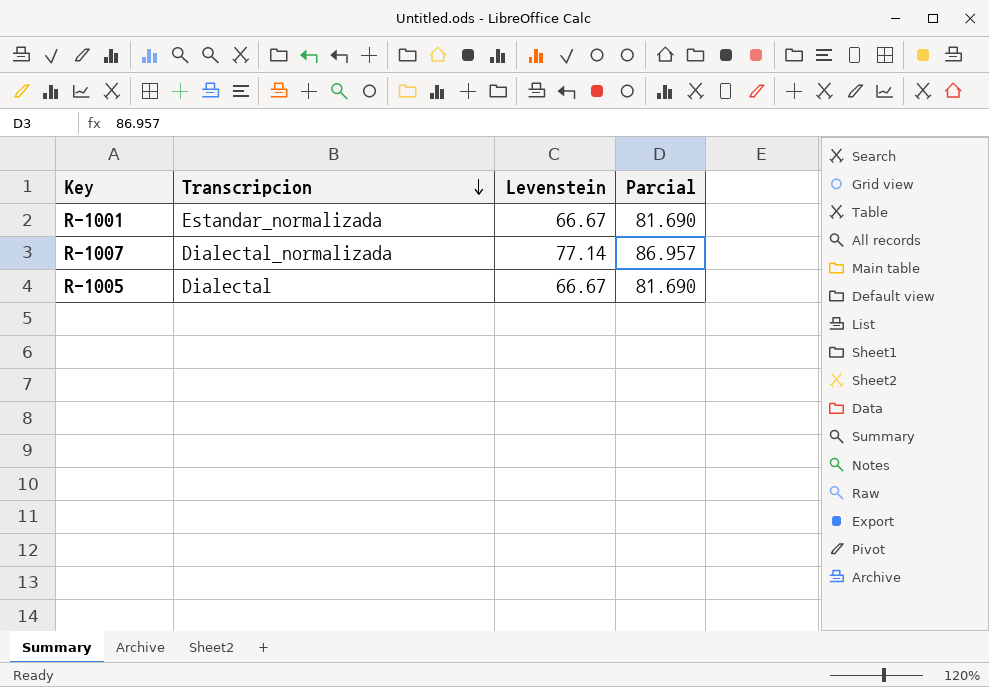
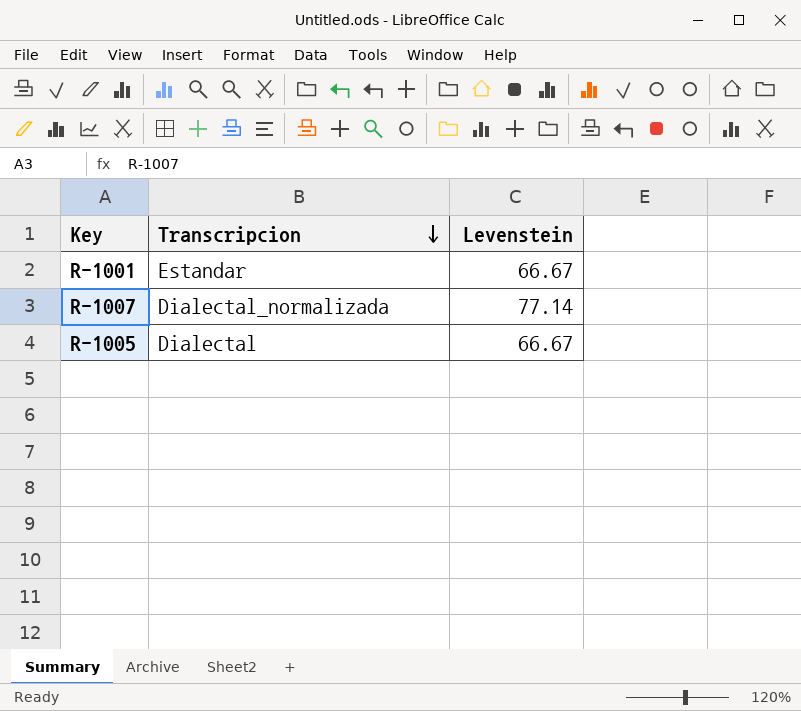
column Parcial | position: 4 -> none
R-1001 | Transcripcion: Estandar_normalizada -> Estandar

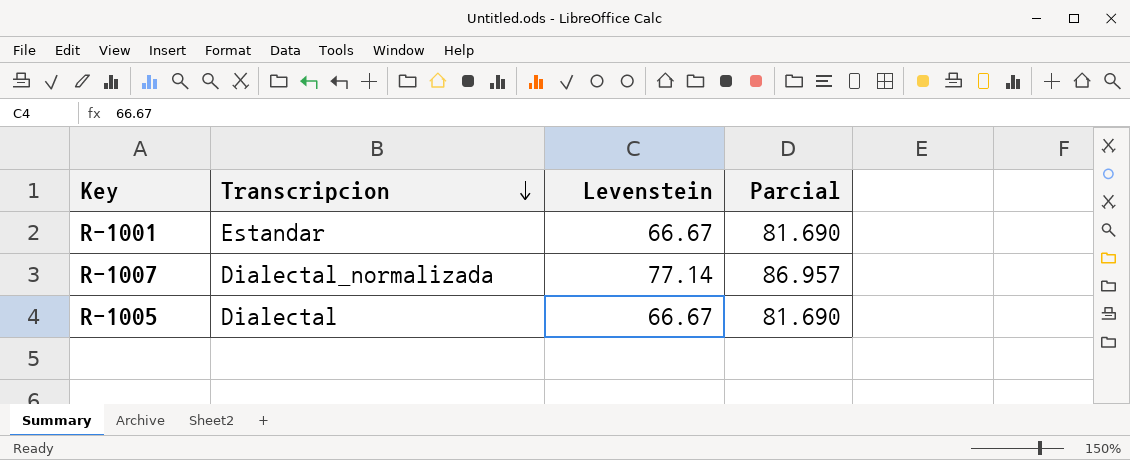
column Parcial | position: none -> 4

